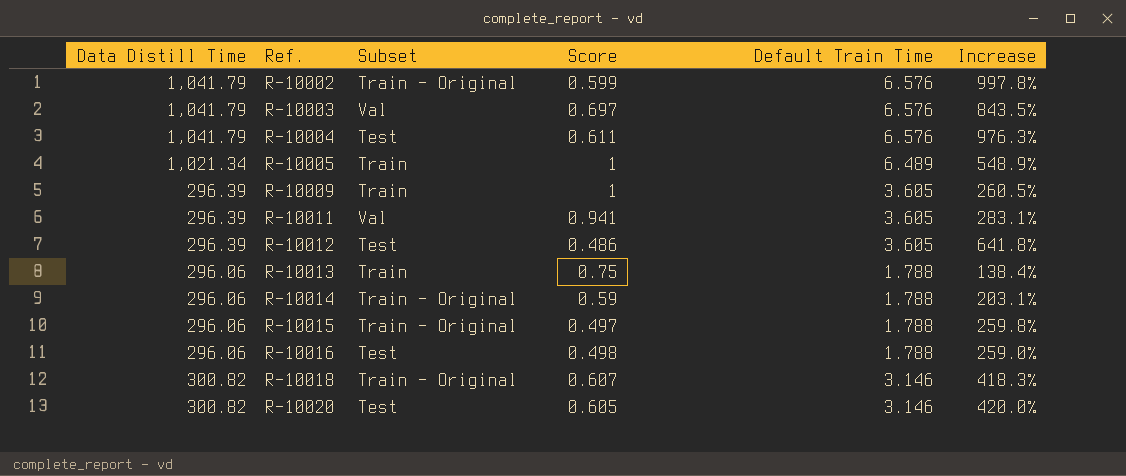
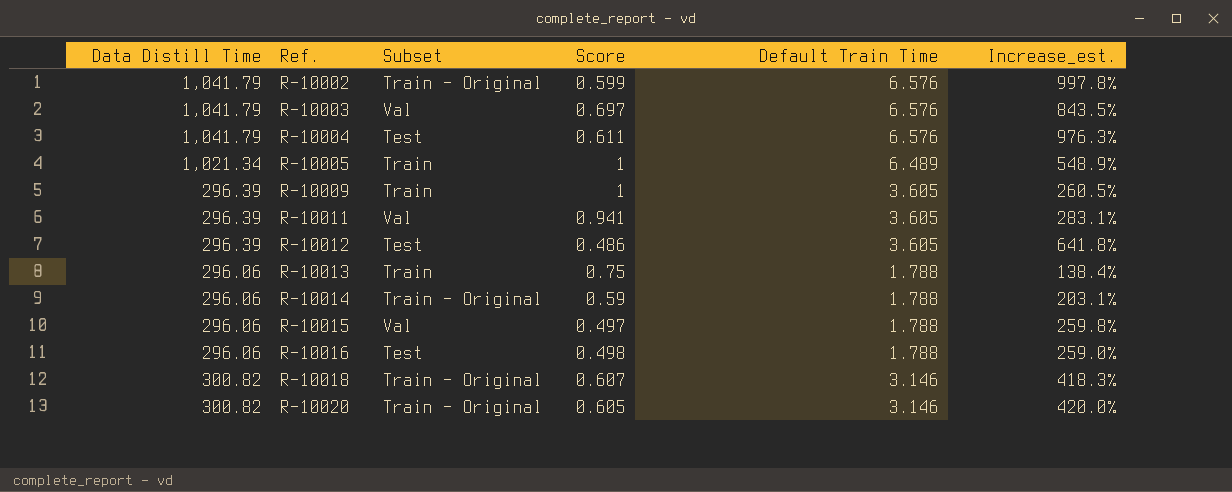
column name: Increase -> Increase_est.
R-10015 | Subset: Train - Original -> Val
R-10020 | Subset: Test -> Train - Original

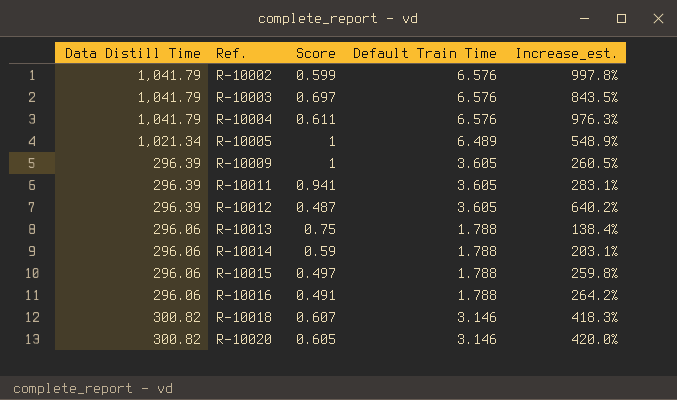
column Subset | position: 3 -> none
R-10012 | Score: 0.486 -> 0.487
R-10012 | Increase_est.: 641.8% -> 640.2%
R-10016 | Score: 0.498 -> 0.491
R-10016 | Increase_est.: 259.0% -> 264.2%

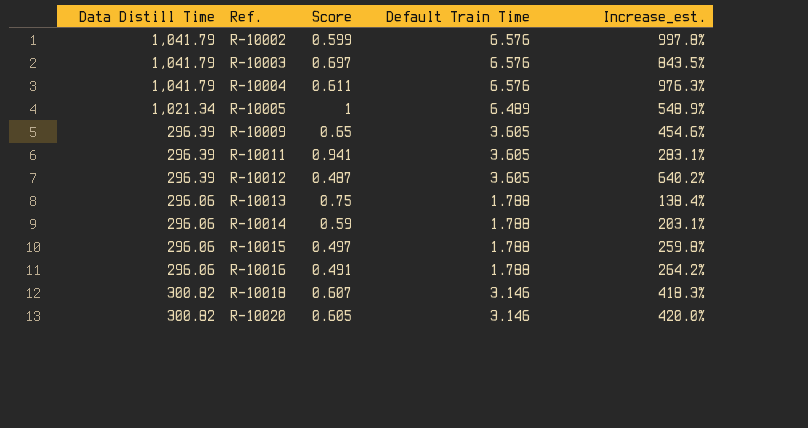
R-10009 | Score: 1 -> 0.65
R-10009 | Increase_est.: 260.5% -> 454.6%

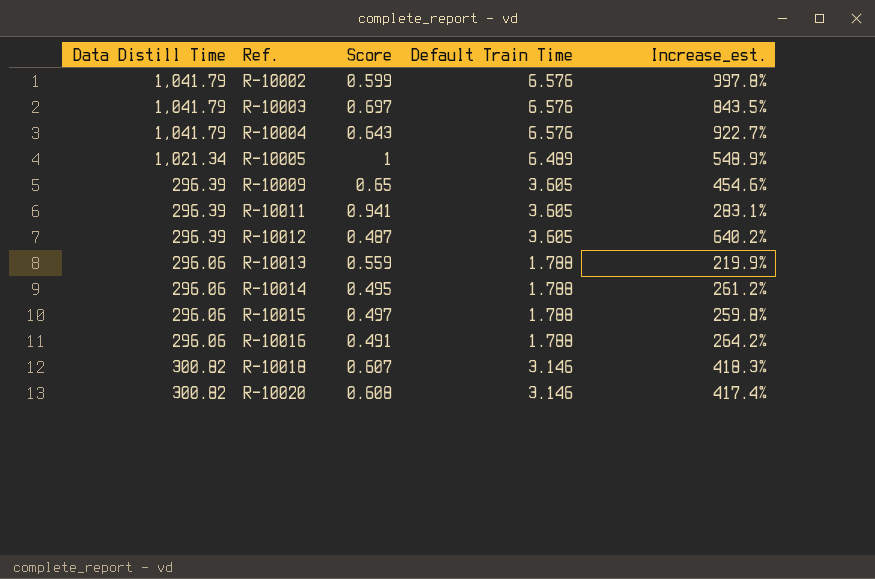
R-10004 | Score: 0.611 -> 0.643
R-10004 | Increase_est.: 976.3% -> 922.7%
R-10013 | Score: 0.75 -> 0.559
R-10013 | Increase_est.: 138.4% -> 219.9%
R-10014 | Score: 0.59 -> 0.495
R-10014 | Increase_est.: 203.1% -> 261.2%
R-10020 | Score: 0.605 -> 0.608
R-10020 | Increase_est.: 420.0% -> 417.4%

